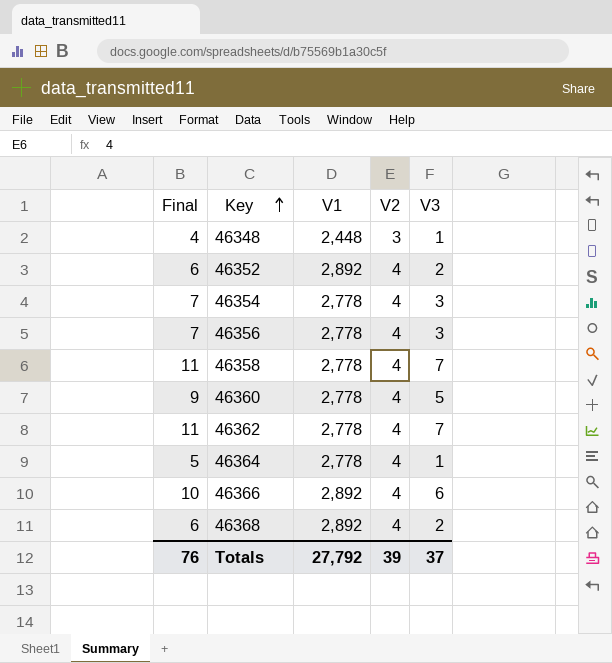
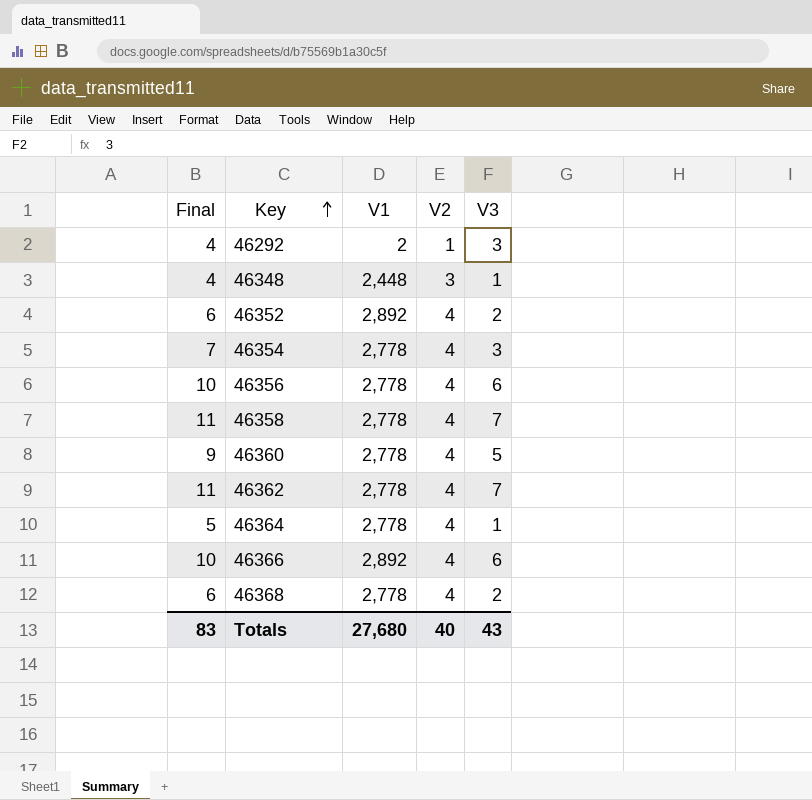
row 46292: none -> 4 | 2 | 1 | 3
46356 | Final: 7 -> 10
46356 | V3: 3 -> 6
46368 | V1: 2,892 -> 2,778
Totals | Final: 76 -> 83
Totals | V1: 27,792 -> 27,680
Totals | V2: 39 -> 40
Totals | V3: 37 -> 43

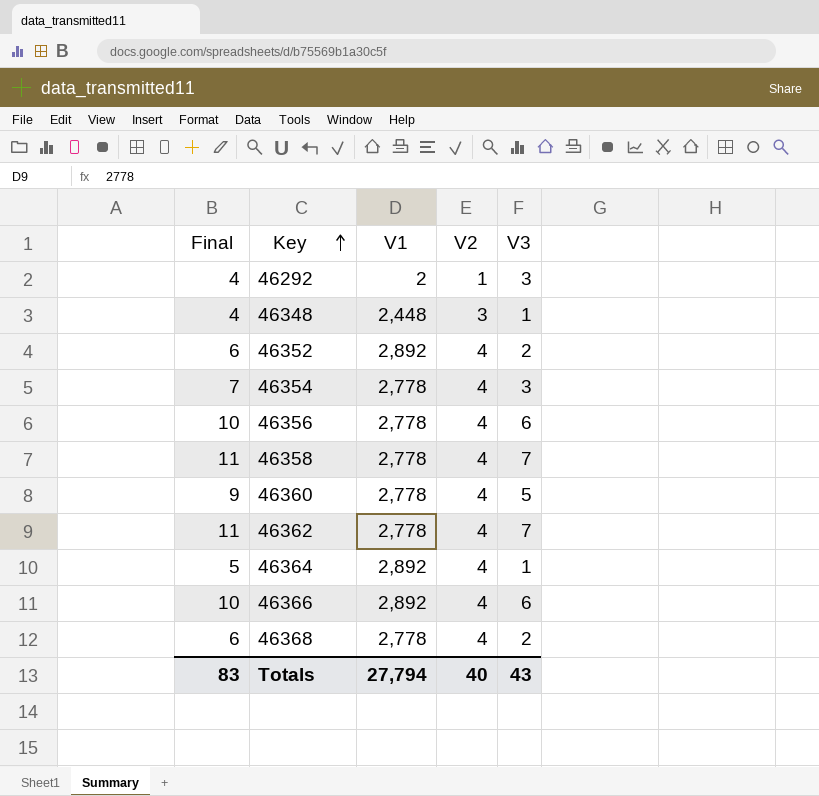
46364 | V1: 2,778 -> 2,892
Totals | V1: 27,680 -> 27,794

